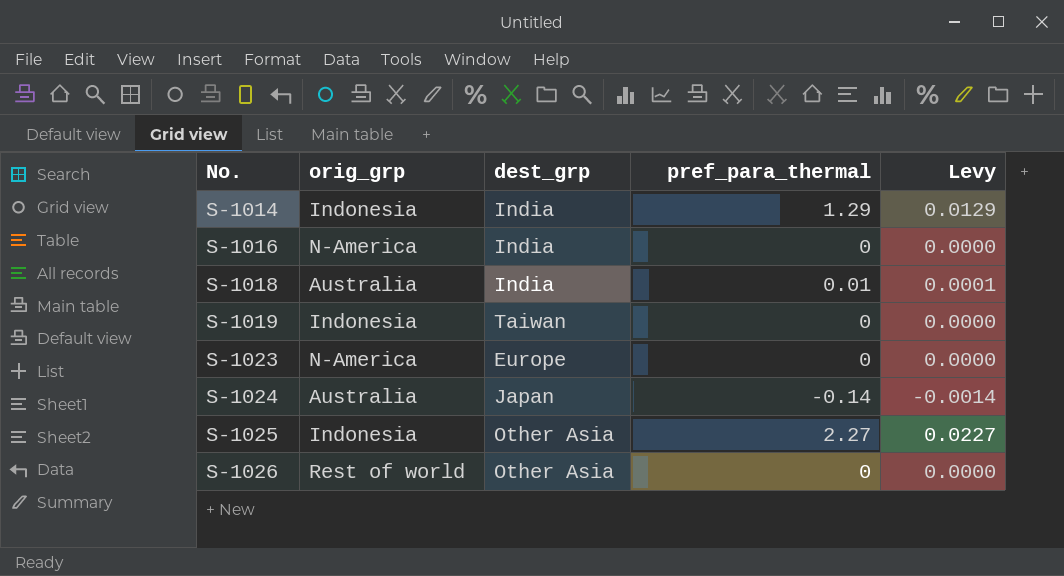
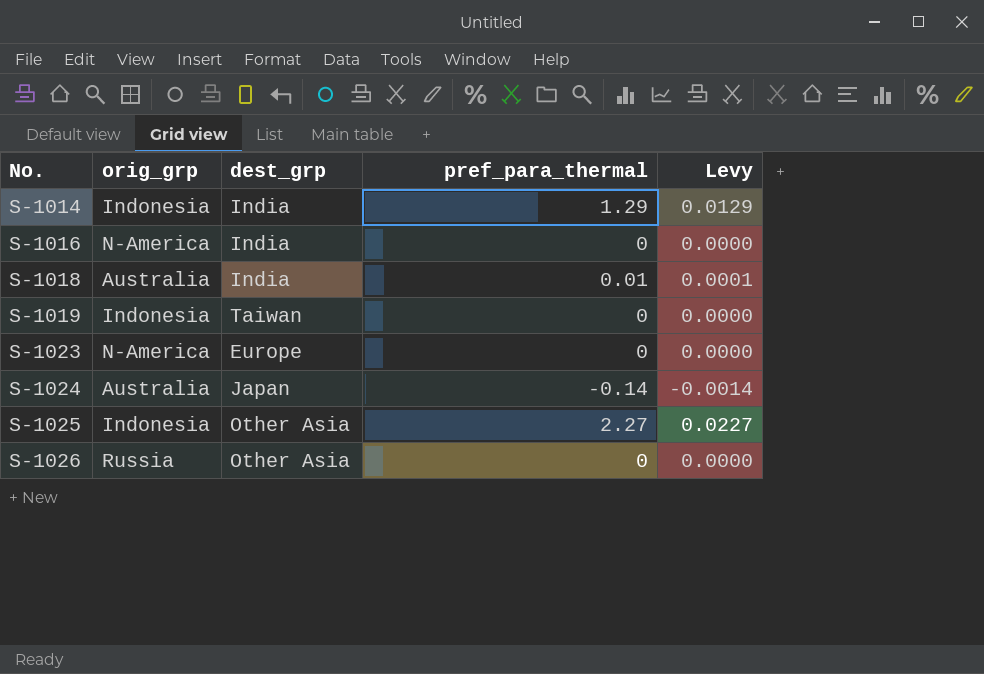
S-1026 | orig_grp: Rest of world -> Russia

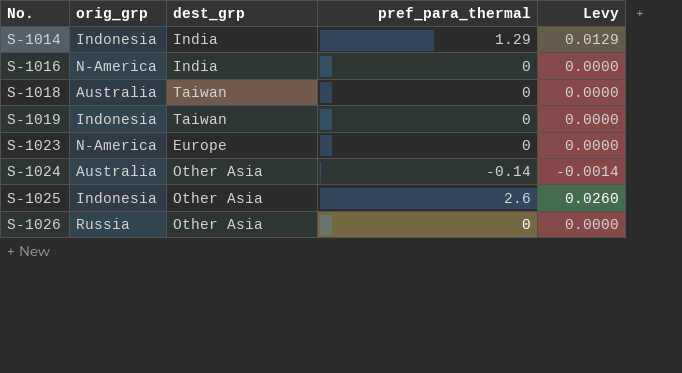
S-1018 | dest_grp: India -> Taiwan
S-1018 | pref_para_thermal: 0.01 -> 0
S-1018 | Levy: 0.0001 -> 0.0000
S-1024 | dest_grp: Japan -> Other Asia
S-1025 | pref_para_thermal: 2.27 -> 2.6
S-1025 | Levy: 0.0227 -> 0.0260

